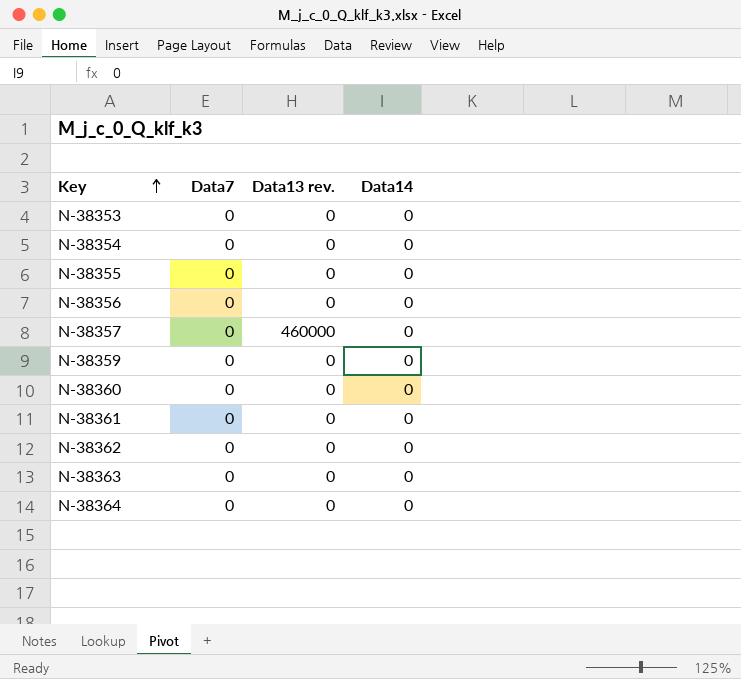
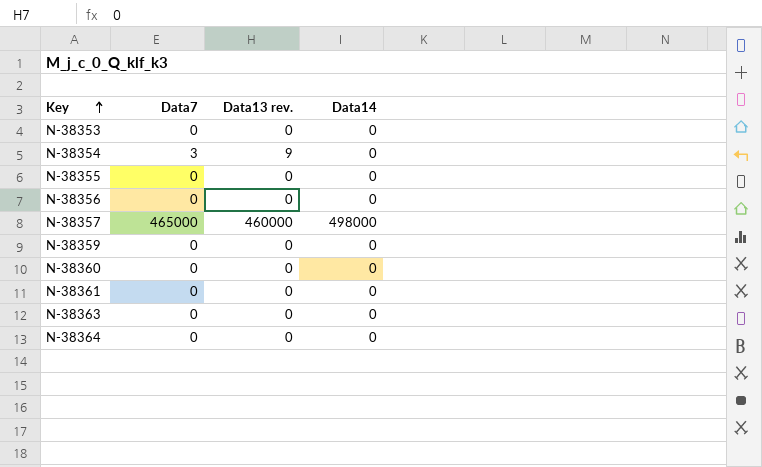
row N-38362: 0 | 0 | 0 -> none
N-38354 | Data7: 0 -> 3
N-38354 | Data13 rev.: 0 -> 9
N-38357 | Data7: 0 -> 465000
N-38357 | Data14: 0 -> 498000

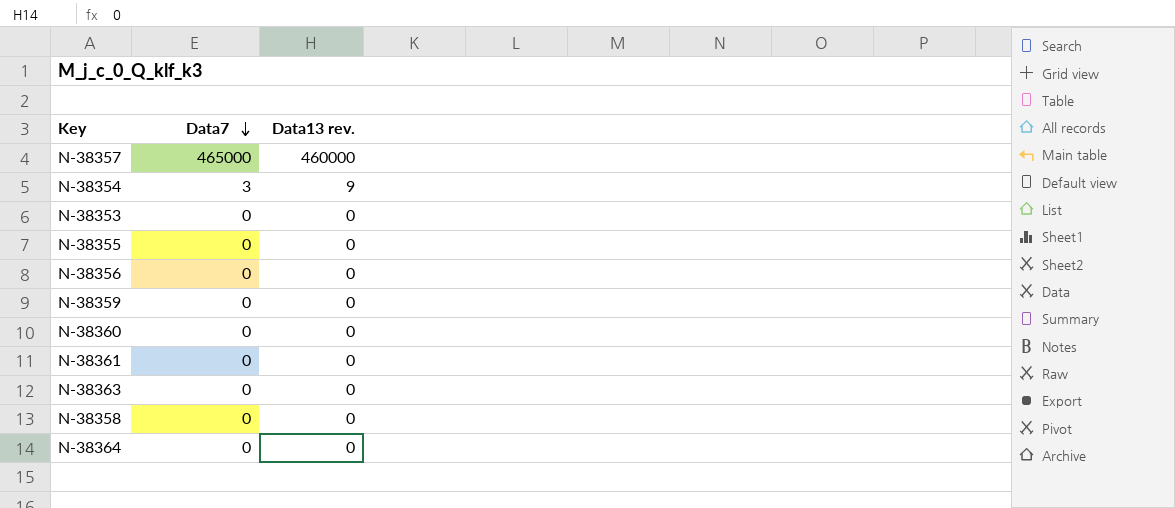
row order: Key ascending -> Data7 descending
column Data14 | position: 4 -> none
row N-38358: none -> 0 | 0

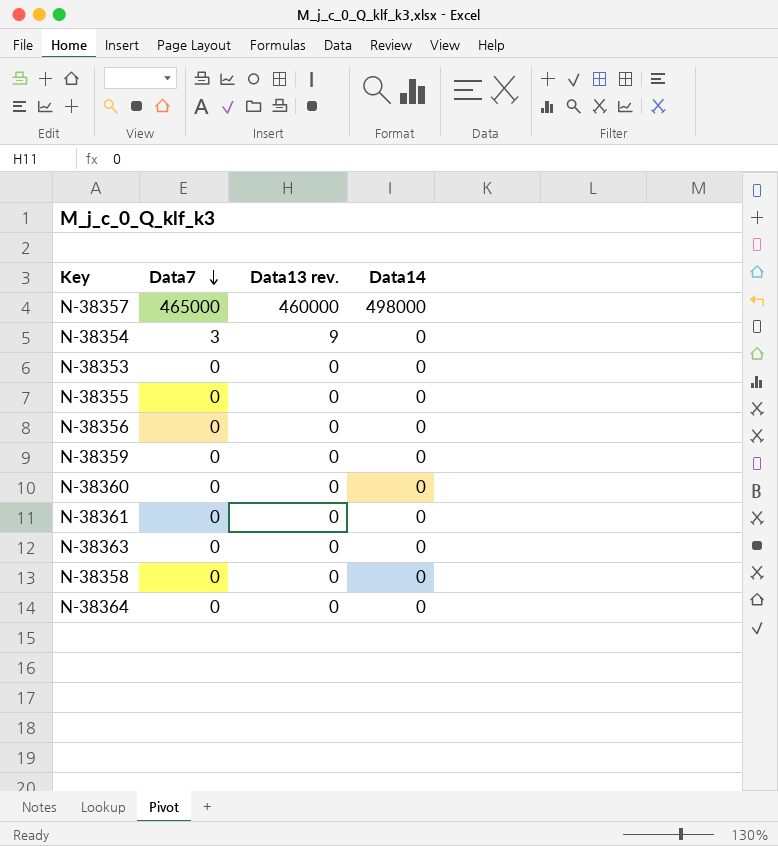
column Data14 | position: none -> 4

